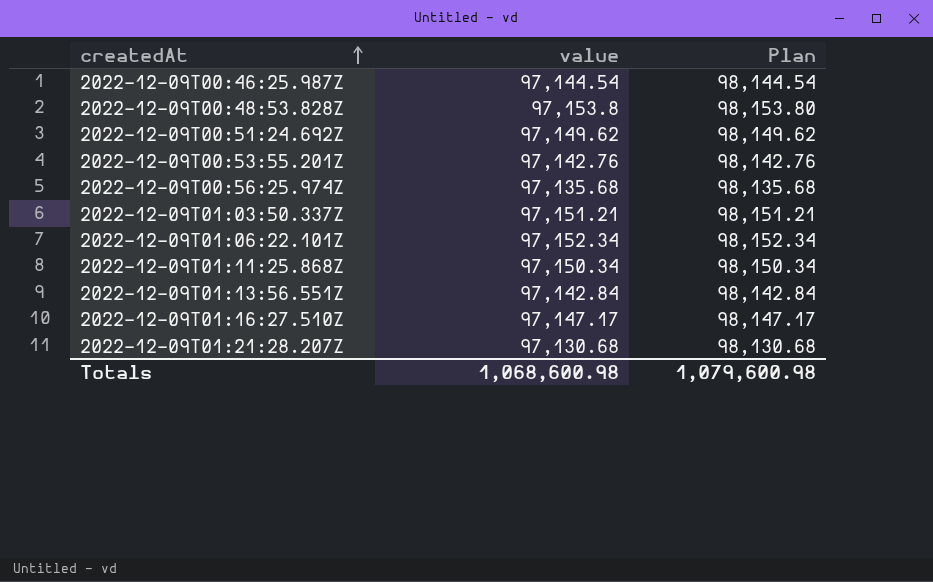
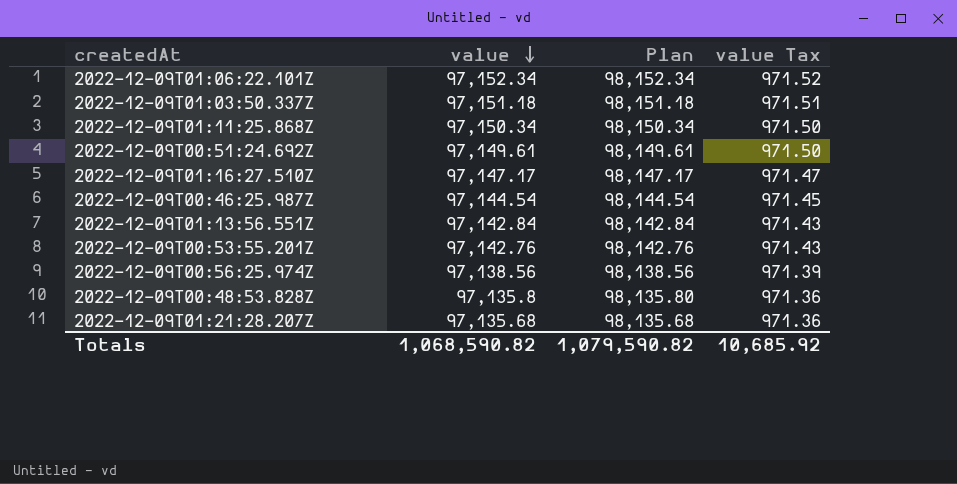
row order: createdAt ascending -> value descending
column value Tax | formula: none -> [value] * 0.01
2022-12-09T01:03:50.337Z | value: 97,151.21 -> 97,151.18
2022-12-09T01:03:50.337Z | Plan: 98,151.21 -> 98,151.18
2022-12-09T00:51:24.692Z | value: 97,149.62 -> 97,149.61
2022-12-09T00:51:24.692Z | Plan: 98,149.62 -> 98,149.61
2022-12-09T00:56:25.974Z | value: 97,135.68 -> 97,138.56
2022-12-09T00:56:25.974Z | Plan: 98,135.68 -> 98,138.56
2022-12-09T00:48:53.828Z | value: 97,153.8 -> 97,135.8
2022-12-09T00:48:53.828Z | Plan: 98,153.80 -> 98,135.80
2022-12-09T01:21:28.207Z | value: 97,130.68 -> 97,135.68
2022-12-09T01:21:28.207Z | Plan: 98,130.68 -> 98,135.68
Totals | value: 1,068,600.98 -> 1,068,590.82
Totals | Plan: 1,079,600.98 -> 1,079,590.82

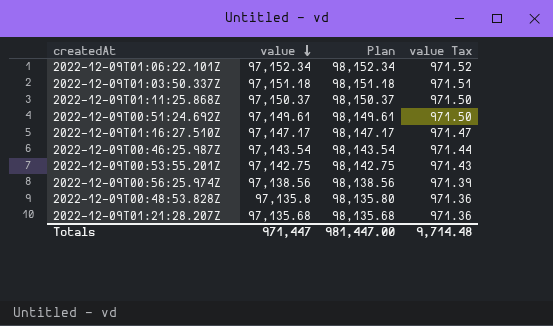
row 2022-12-09T01:13:56.551Z: 97,142.84 | 98,142.84 | 971.43 -> none
2022-12-09T01:11:25.868Z | value: 97,150.34 -> 97,150.37
2022-12-09T01:11:25.868Z | Plan: 98,150.34 -> 98,150.37
2022-12-09T00:46:25.987Z | value: 97,144.54 -> 97,143.54
2022-12-09T00:46:25.987Z | Plan: 98,144.54 -> 98,143.54
2022-12-09T00:46:25.987Z | value Tax: 971.45 -> 971.44
2022-12-09T00:53:55.201Z | value: 97,142.76 -> 97,142.75
2022-12-09T00:53:55.201Z | Plan: 98,142.76 -> 98,142.75
Totals | value: 1,068,590.82 -> 971,447
Totals | Plan: 1,079,590.82 -> 981,447.00
Totals | value Tax: 10,685.92 -> 9,714.48

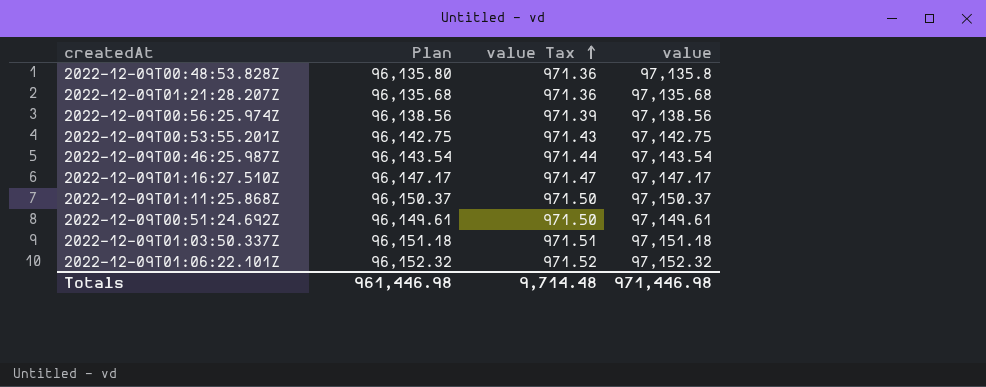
row order: value descending -> value Tax ascending
column Plan | formula: [value] + 1000 -> [value] - 1000
column value | position: 2 -> 4
2022-12-09T01:06:22.101Z | value: 97,152.34 -> 97,152.32
Totals | Plan: 981,447.00 -> 961,446.98
Totals | value: 971,447 -> 971,446.98

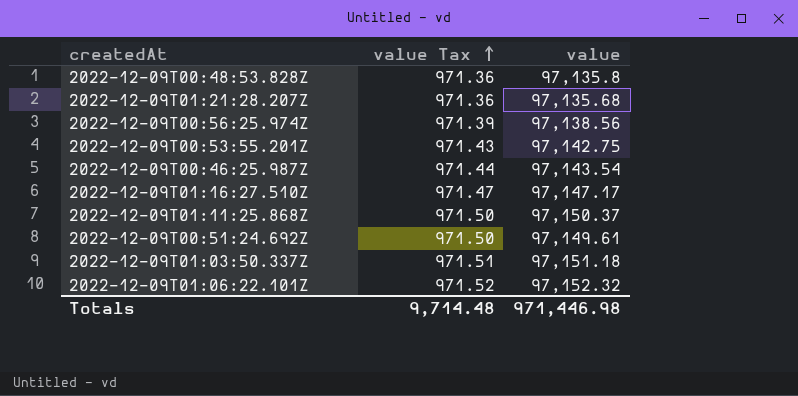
column Plan | formula: [value] - 1000 -> none

